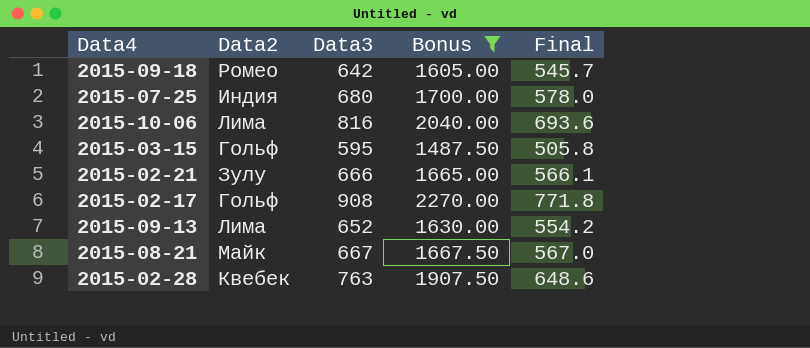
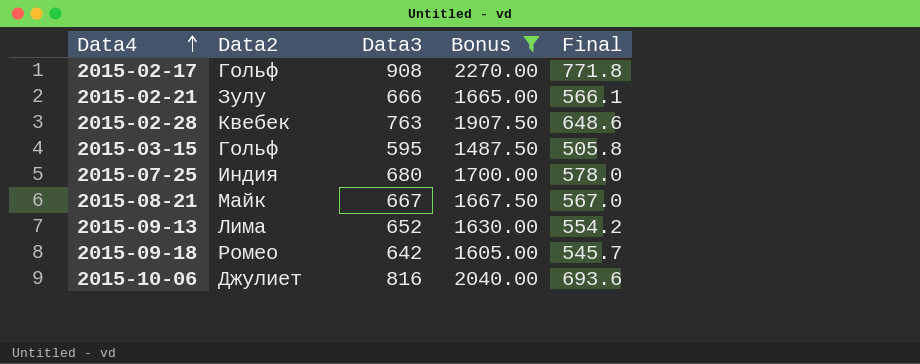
row order: none -> Data4 ascending
2015-10-06 | Data2: Лима -> Джулиет

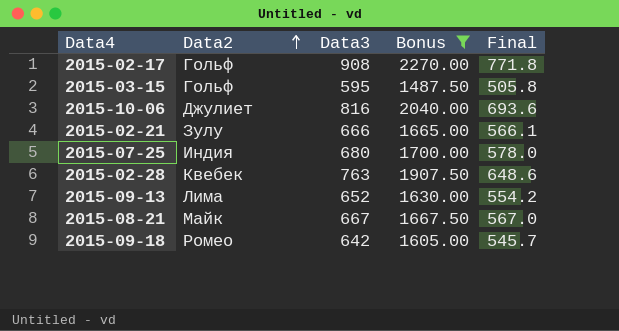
row order: Data4 ascending -> Data2 ascending

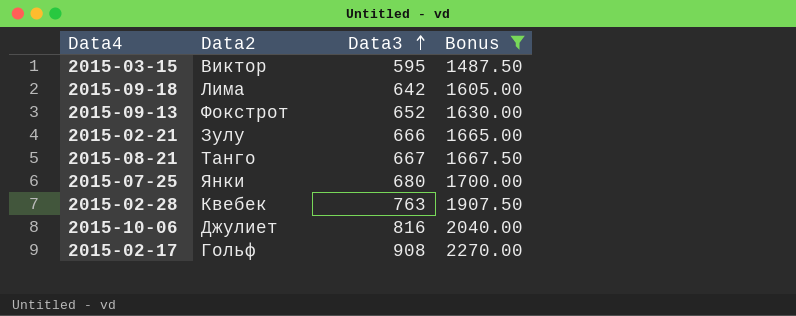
row order: Data2 ascending -> Data3 ascending
column Final | formula: [Data3] * 0.85 -> none
2015-03-15 | Data2: Гольф -> Виктор
2015-09-18 | Data2: Ромео -> Лима
2015-09-13 | Data2: Лима -> Фокстрот
2015-08-21 | Data2: Майк -> Танго
2015-07-25 | Data2: Индия -> Янки

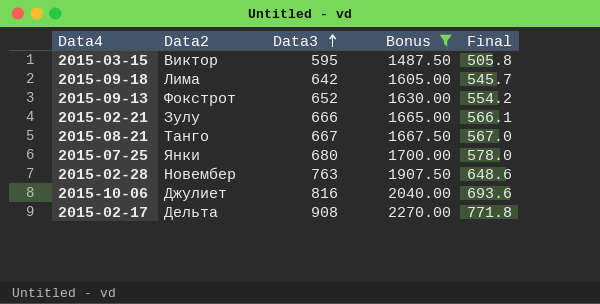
column Final | formula: none -> [Data3] * 0.85
2015-02-28 | Data2: Квебек -> Новембер
2015-02-17 | Data2: Гольф -> Дельта

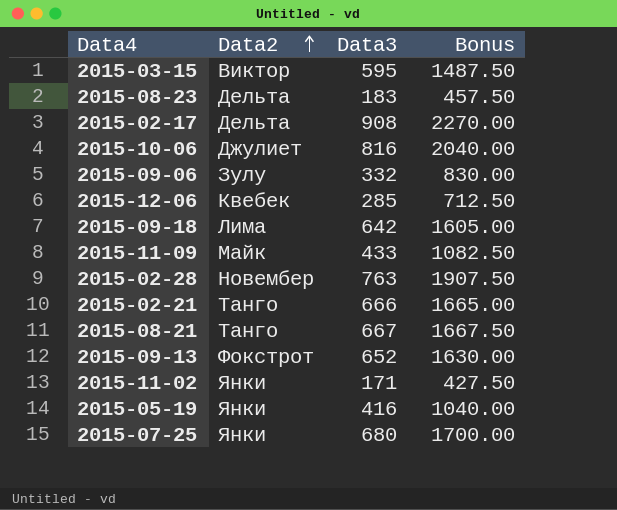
filter: Bonus >= 1487.50 -> none
row order: Data3 ascending -> Data2 ascending
column Final | formula: [Data3] * 0.85 -> none
2015-02-21 | Data2: Зулу -> Танго

